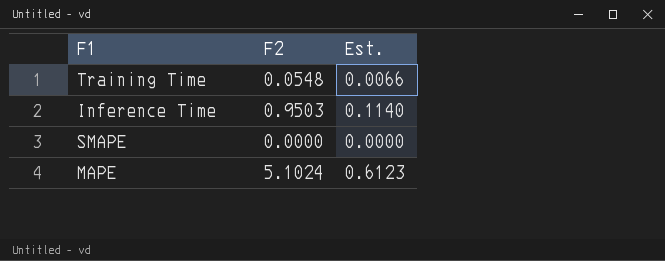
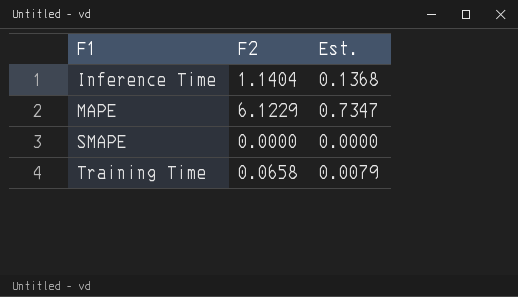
row order: none -> F1 ascending
Inference Time | F2: 0.9503 -> 1.1404
Inference Time | Est.: 0.1140 -> 0.1368
MAPE | F2: 5.1024 -> 6.1229
MAPE | Est.: 0.6123 -> 0.7347
Training Time | F2: 0.0548 -> 0.0658
Training Time | Est.: 0.0066 -> 0.0079

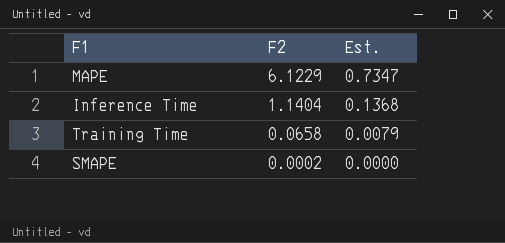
row order: F1 ascending -> F2 descending
SMAPE | F2: 0.0000 -> 0.0002

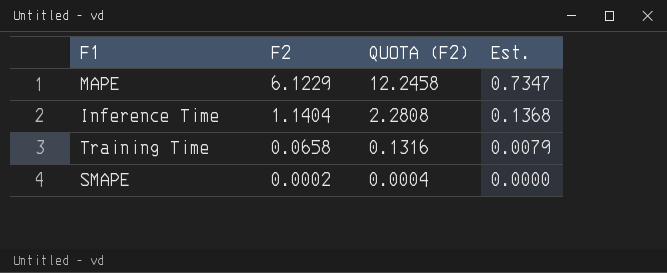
column QUOTA (F2) | formula: none -> [F2] * 2

